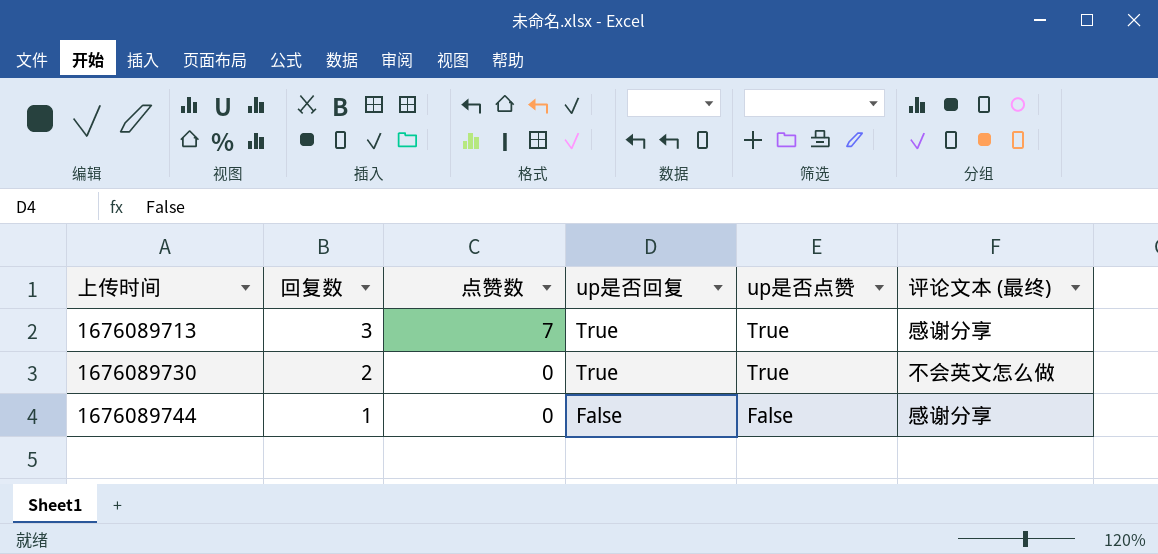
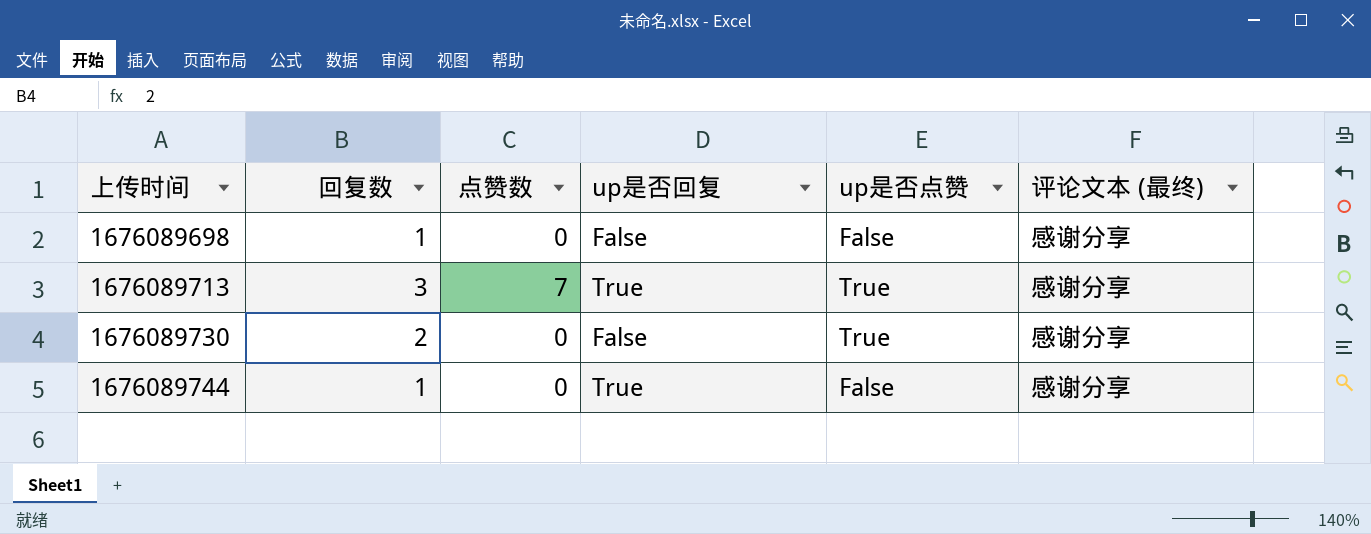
row 1676089698: none -> 1 | 0 | False | False | 感谢分享
1676089730 | up是否回复: True -> False
1676089730 | 评论文本 (最终): 不会英文怎么做 -> 感谢分享
1676089744 | up是否回复: False -> True

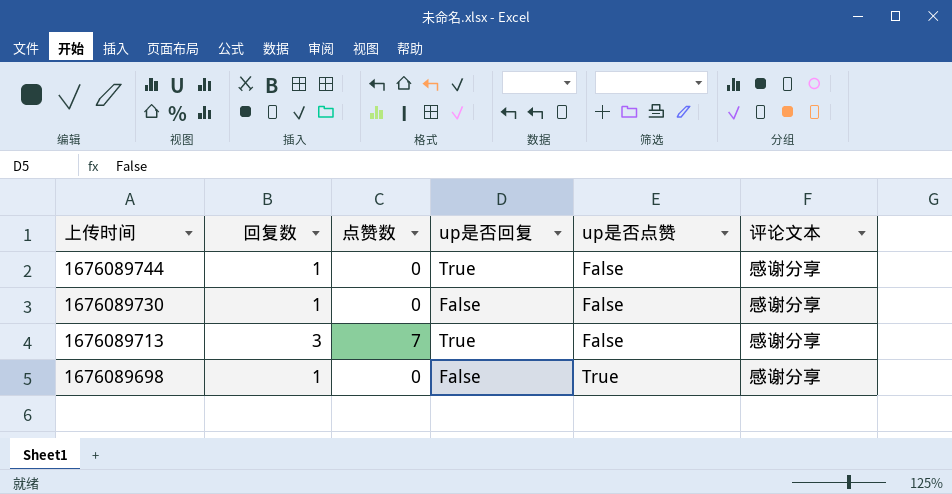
row order: 上传时间 ascending -> 上传时间 descending
column name: 评论文本 (最终) -> 评论文本
1676089730 | 回复数: 2 -> 1
1676089730 | up是否点赞: True -> False
1676089713 | up是否点赞: True -> False
1676089698 | up是否点赞: False -> True

